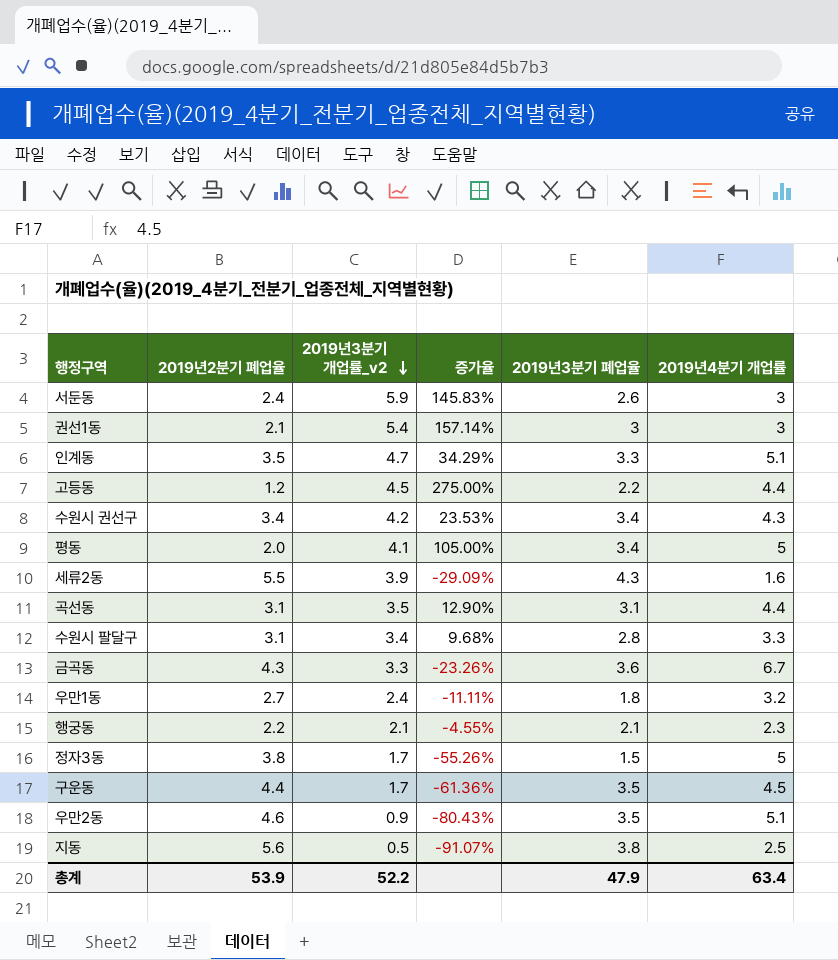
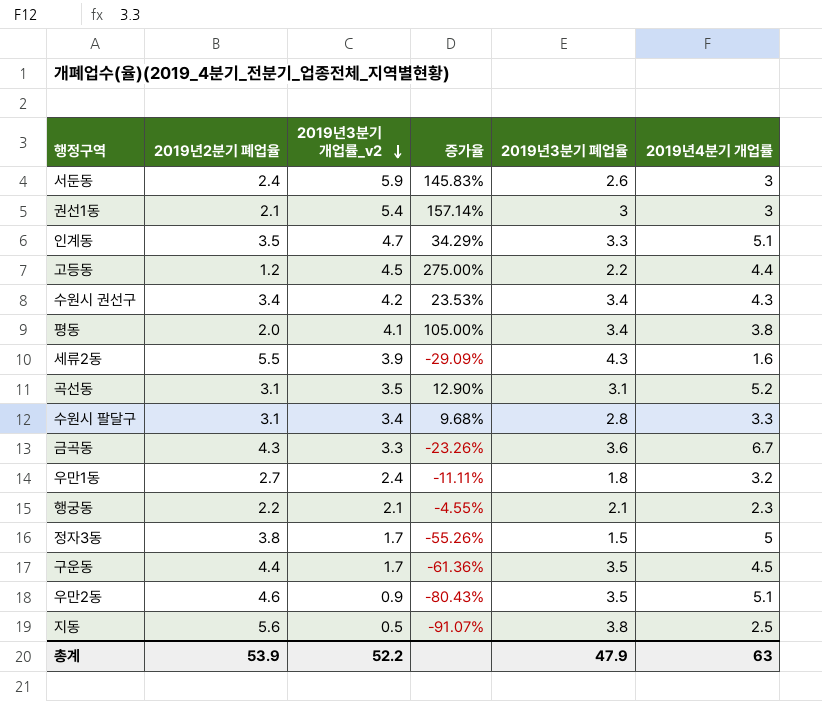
평동 | 2019년4분기 개업률: 5 -> 3.8
곡선동 | 2019년4분기 개업률: 4.4 -> 5.2
총계 | 2019년4분기 개업률: 63.4 -> 63

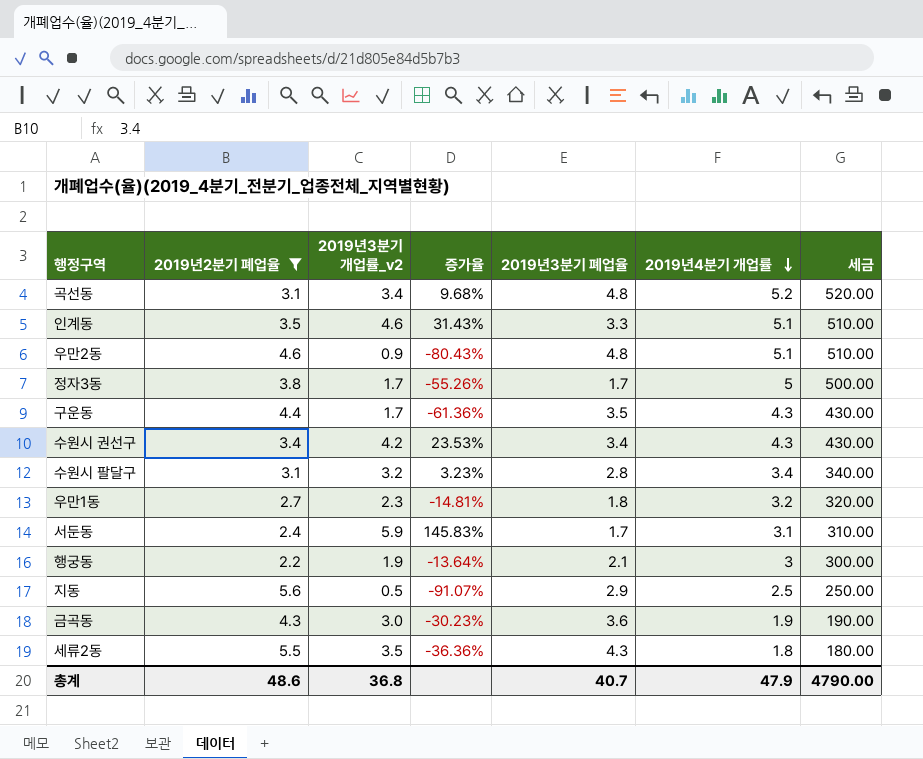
filter: none -> 2019년2분기 폐업율 >= 2.2
row order: 2019년3분기 개업률_v2 descending -> 2019년4분기 개업률 descending
column 세금 | formula: none -> [2019년4분기 개업률] * 100
곡선동 | 2019년3분기 개업률_v2: 3.5 -> 3.4
곡선동 | 증가율: 12.90% -> 9.68%
곡선동 | 2019년3분기 폐업율: 3.1 -> 4.8
인계동 | 2019년3분기 개업률_v2: 4.7 -> 4.6
인계동 | 증가율: 34.29% -> 31.43%
우만2동 | 2019년3분기 폐업율: 3.5 -> 4.8
정자3동 | 2019년3분기 폐업율: 1.5 -> 1.7
구운동 | 2019년4분기 개업률: 4.5 -> 4.3
수원시 팔달구 | 2019년3분기 개업률_v2: 3.4 -> 3.2
수원시 팔달구 | 증가율: 9.68% -> 3.23%
수원시 팔달구 | 2019년4분기 개업률: 3.3 -> 3.4
우만1동 | 2019년3분기 개업률_v2: 2.4 -> 2.3
우만1동 | 증가율: -11.11% -> -14.81%
서둔동 | 2019년3분기 폐업율: 2.6 -> 1.7
서둔동 | 2019년4분기 개업률: 3 -> 3.1
행궁동 | 2019년3분기 개업률_v2: 2.1 -> 1.9
행궁동 | 증가율: -4.55% -> -13.64%
행궁동 | 2019년4분기 개업률: 2.3 -> 3
지동 | 2019년3분기 폐업율: 3.8 -> 2.9
금곡동 | 2019년3분기 개업률_v2: 3.3 -> 3.0
금곡동 | 증가율: -23.26% -> -30.23%
금곡동 | 2019년4분기 개업률: 6.7 -> 1.9
세류2동 | 2019년3분기 개업률_v2: 3.9 -> 3.5
세류2동 | 증가율: -29.09% -> -36.36%
세류2동 | 2019년4분기 개업률: 1.6 -> 1.8
총계 | 2019년2분기 폐업율: 53.9 -> 48.6
총계 | 2019년3분기 개업률_v2: 52.2 -> 36.8
총계 | 2019년3분기 폐업율: 47.9 -> 40.7
총계 | 2019년4분기 개업률: 63 -> 47.9

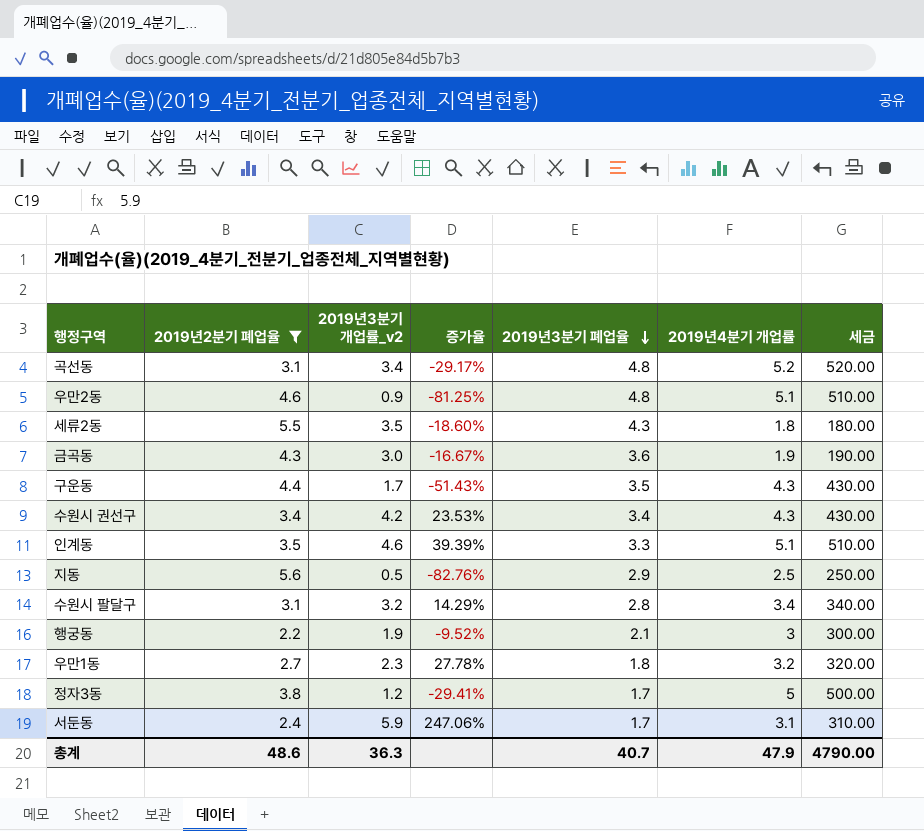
row order: 2019년4분기 개업률 descending -> 2019년3분기 폐업율 descending
column 증가율 | formula: ([2019년3분기 개업률_v2] - [2019년2분기 폐업율]) / [2019년2분기 폐업율] -> ([2019년3분기 개업률_v2] - [2019년3분기 폐업율]) / [2019년3분기 폐업율]
정자3동 | 2019년3분기 개업률_v2: 1.7 -> 1.2
총계 | 2019년3분기 개업률_v2: 36.8 -> 36.3

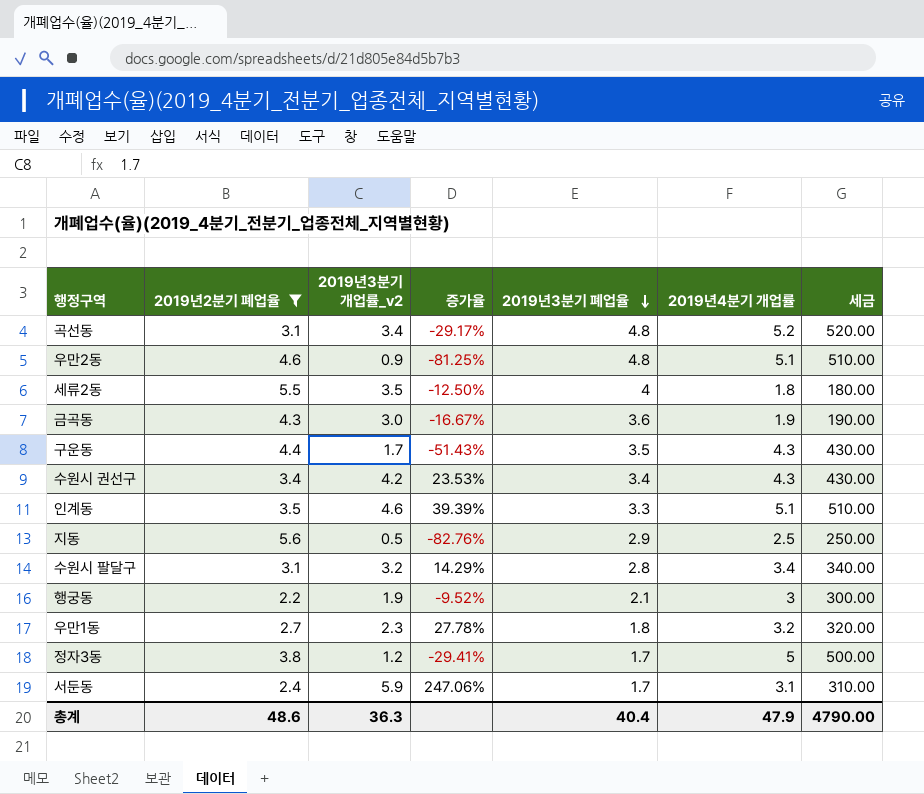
세류2동 | 증가율: -18.60% -> -12.50%
세류2동 | 2019년3분기 폐업율: 4.3 -> 4
총계 | 2019년3분기 폐업율: 40.7 -> 40.4

